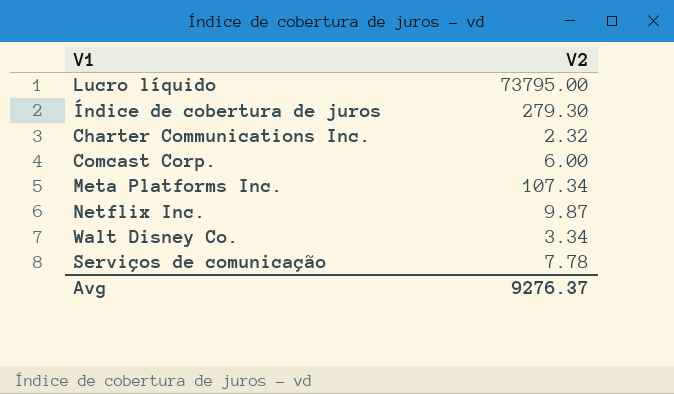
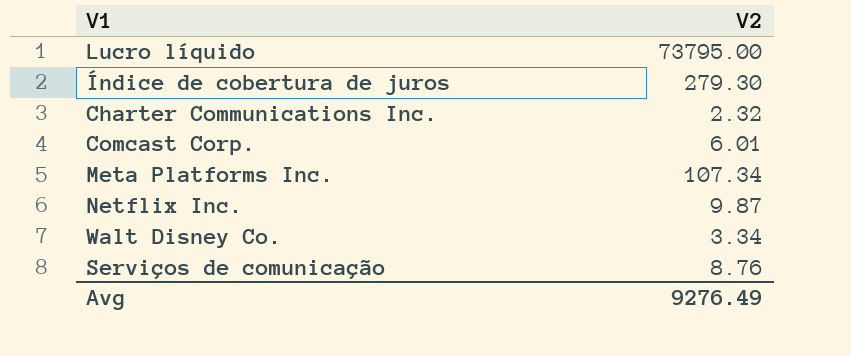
Comcast Corp. | V2: 6.00 -> 6.01
Serviços de comunicação | V2: 7.78 -> 8.76
Avg | V2: 9276.37 -> 9276.49

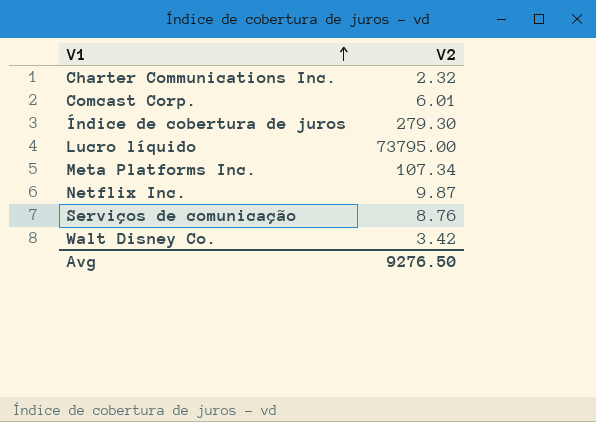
row order: none -> V1 ascending
Walt Disney Co. | V2: 3.34 -> 3.42
Avg | V2: 9276.49 -> 9276.50

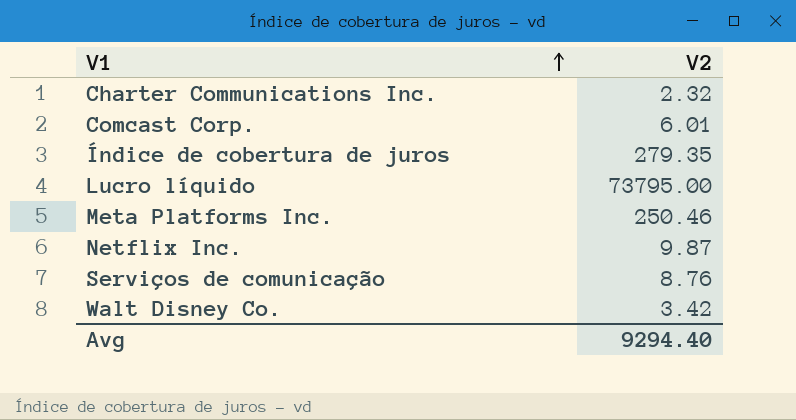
Índice de cobertura de juros | V2: 279.30 -> 279.35
Meta Platforms Inc. | V2: 107.34 -> 250.46
Avg | V2: 9276.50 -> 9294.40

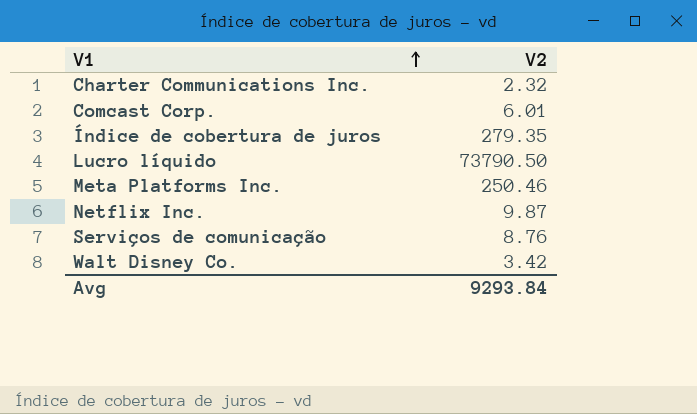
Lucro líquido | V2: 73795.00 -> 73790.50
Avg | V2: 9294.40 -> 9293.84

